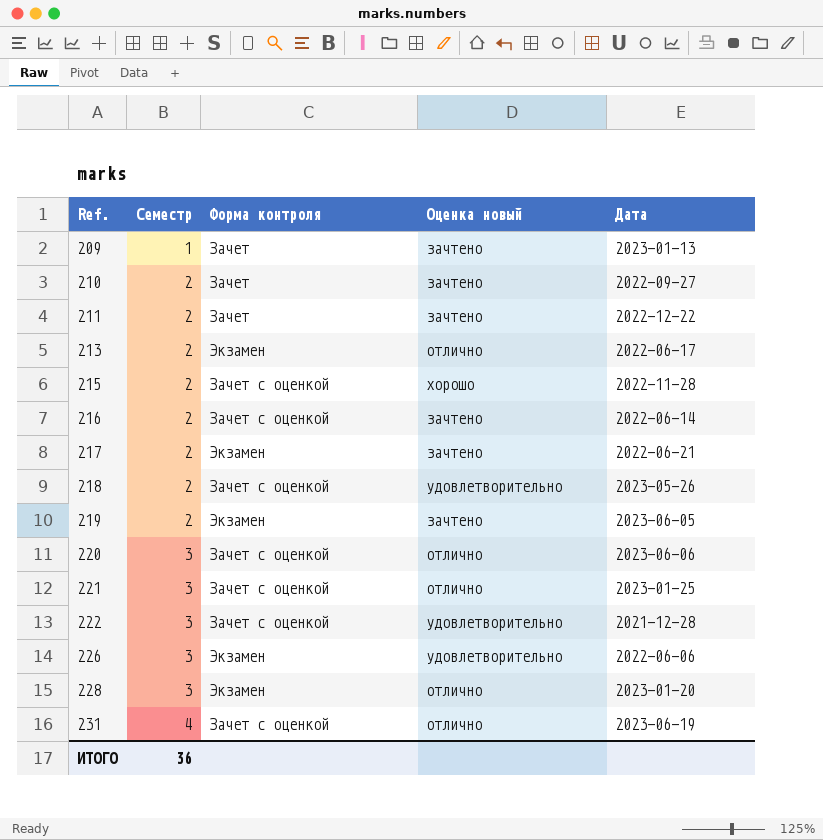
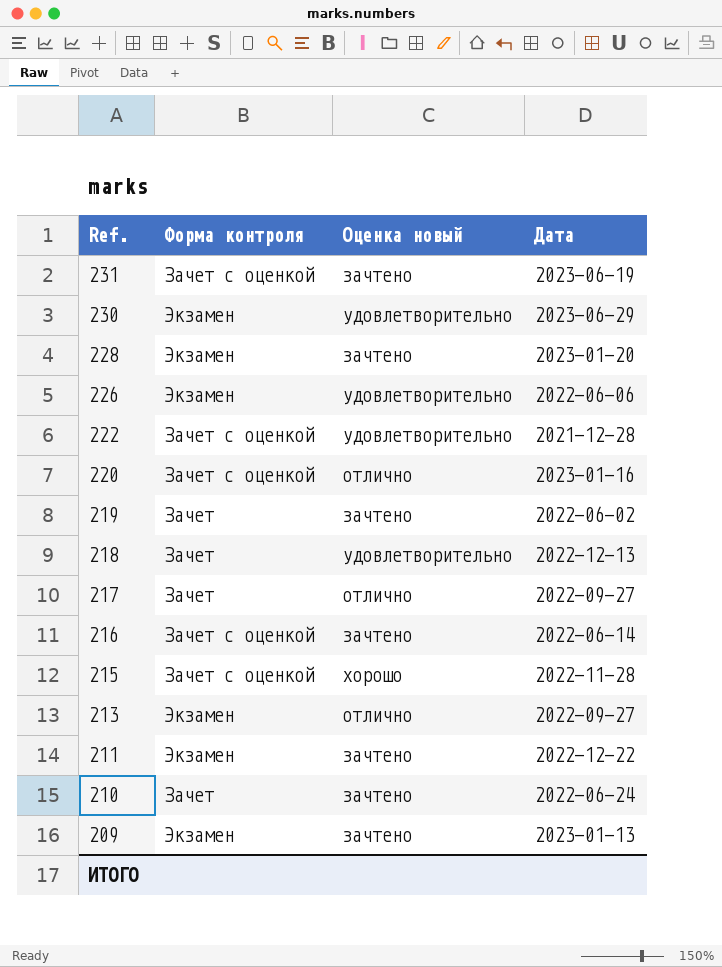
row order: Ref. ascending -> Ref. descending
column Семестр | position: 2 -> none
row 221: 3 | Зачет с оценкой | отлично | 2023-01-25 -> none
231 | Оценка новый: отлично -> зачтено
row 230: none -> Экзамен | удовлетворительно | 2023-06-29
228 | Оценка новый: отлично -> зачтено
220 | Дата: 2023-06-06 -> 2023-01-16
219 | Форма контроля: Экзамен -> Зачет
219 | Дата: 2023-06-05 -> 2022-06-02
218 | Форма контроля: Зачет с оценкой -> Зачет
218 | Дата: 2023-05-26 -> 2022-12-13
217 | Форма контроля: Экзамен -> Зачет
217 | Оценка новый: зачтено -> отлично
217 | Дата: 2022-06-21 -> 2022-09-27
213 | Дата: 2022-06-17 -> 2022-09-27
211 | Форма контроля: Зачет -> Экзамен
210 | Дата: 2022-09-27 -> 2022-06-24
209 | Форма контроля: Зачет -> Экзамен

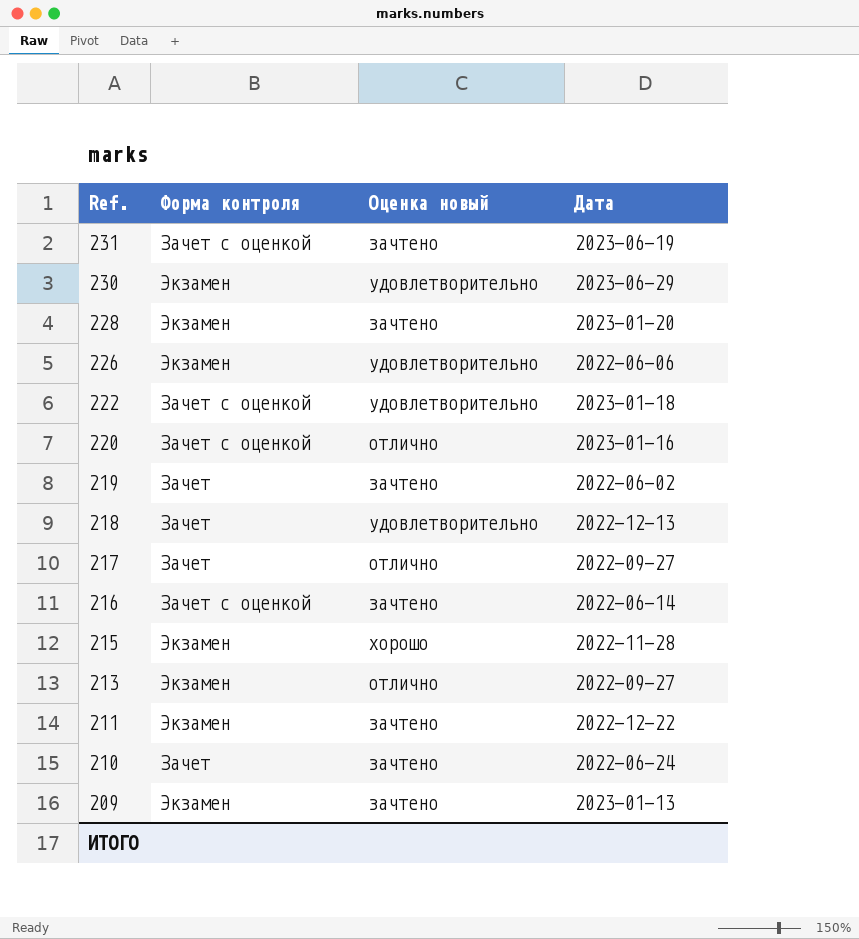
222 | Дата: 2021-12-28 -> 2023-01-18
215 | Форма контроля: Зачет с оценкой -> Экзамен

